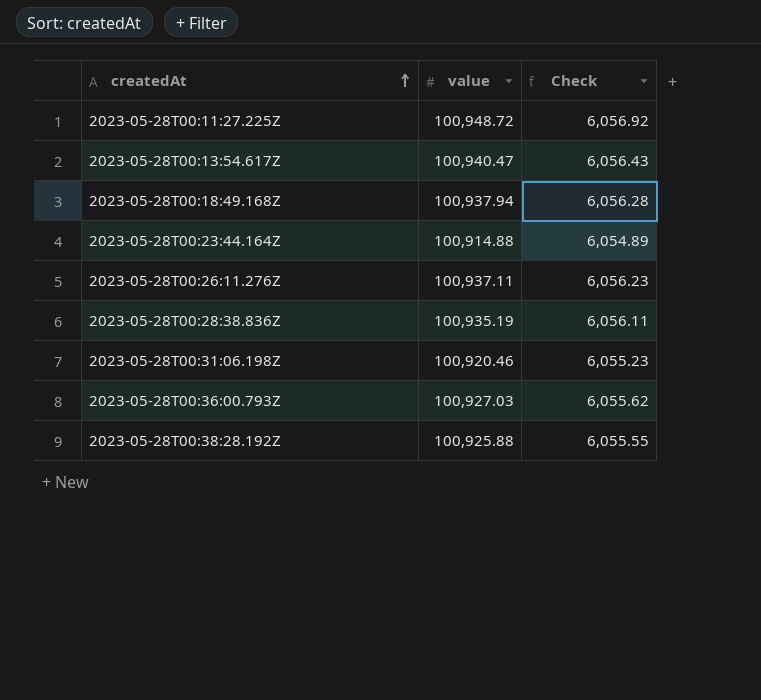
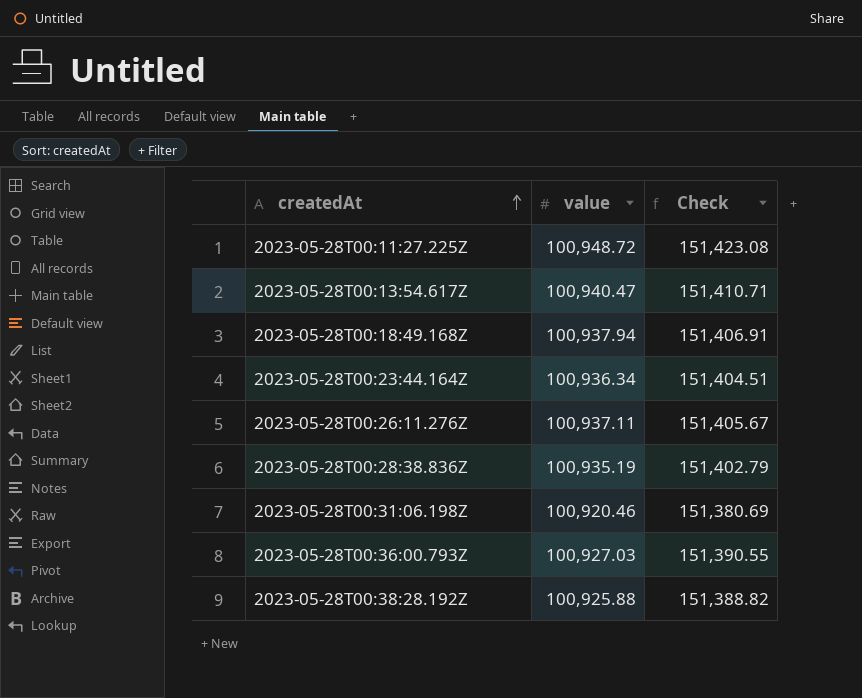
column Check | formula: [value] * 0.06 -> [value] * 1.5
2023-05-28T00:23:44.164Z | value: 100,914.88 -> 100,936.34

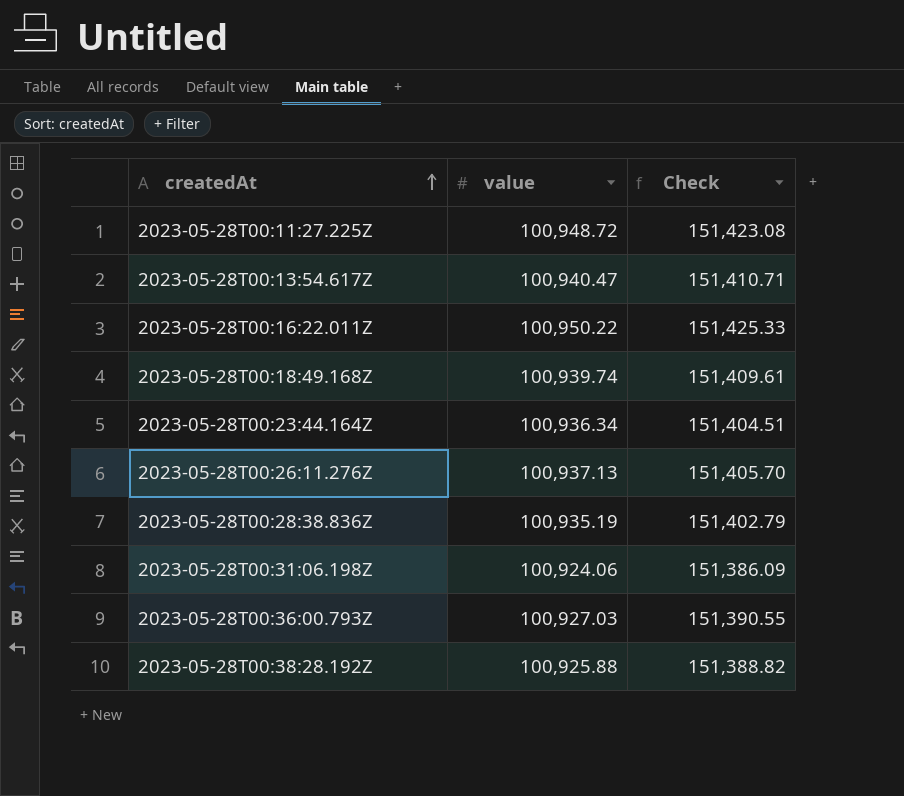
row 2023-05-28T00:16:22.011Z: none -> 100,950.22 | 151,425.33
2023-05-28T00:18:49.168Z | value: 100,937.94 -> 100,939.74
2023-05-28T00:18:49.168Z | Check: 151,406.91 -> 151,409.61
2023-05-28T00:26:11.276Z | value: 100,937.11 -> 100,937.13
2023-05-28T00:26:11.276Z | Check: 151,405.67 -> 151,405.70
2023-05-28T00:31:06.198Z | value: 100,920.46 -> 100,924.06
2023-05-28T00:31:06.198Z | Check: 151,380.69 -> 151,386.09

